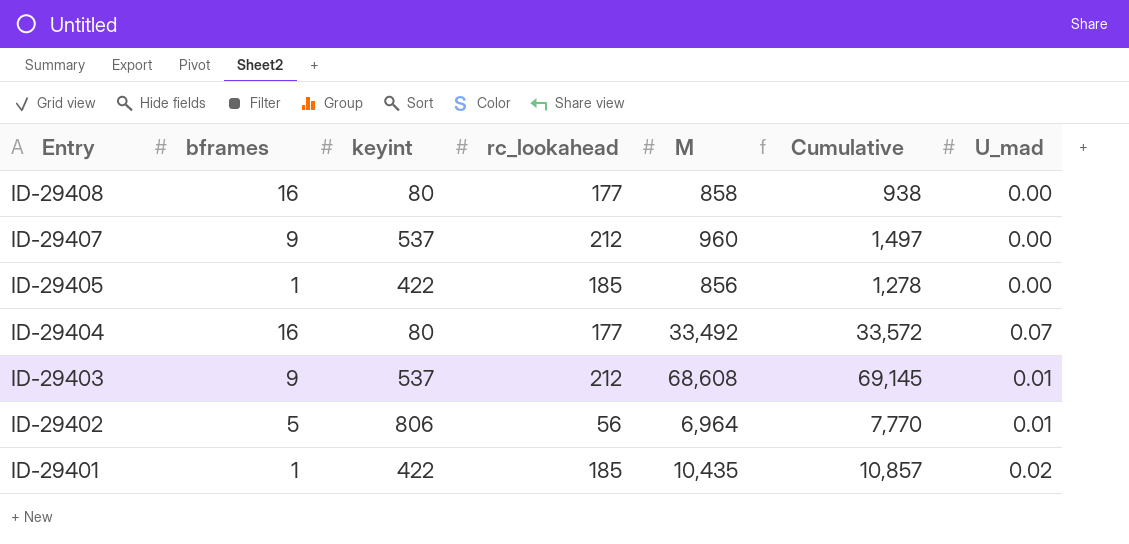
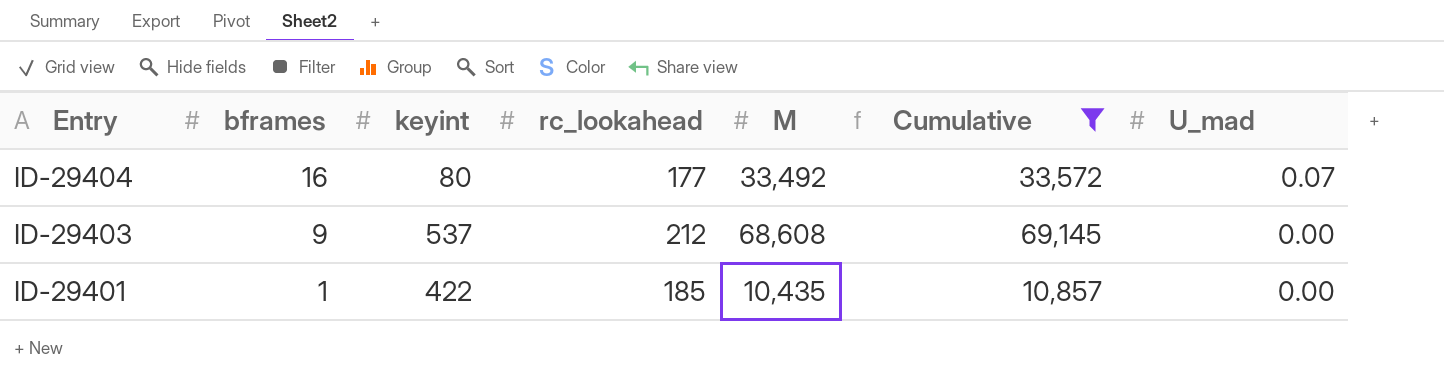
filter: none -> Cumulative >= 10,857
ID-29403 | U_mad: 0.01 -> 0.00
ID-29401 | U_mad: 0.02 -> 0.00

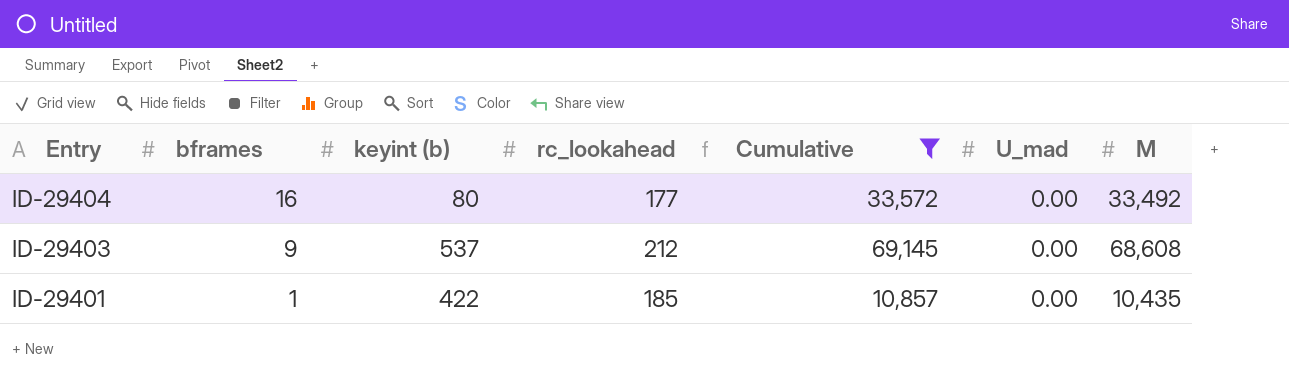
column name: keyint -> keyint (b)
column M | position: 5 -> 7
ID-29404 | U_mad: 0.07 -> 0.00

